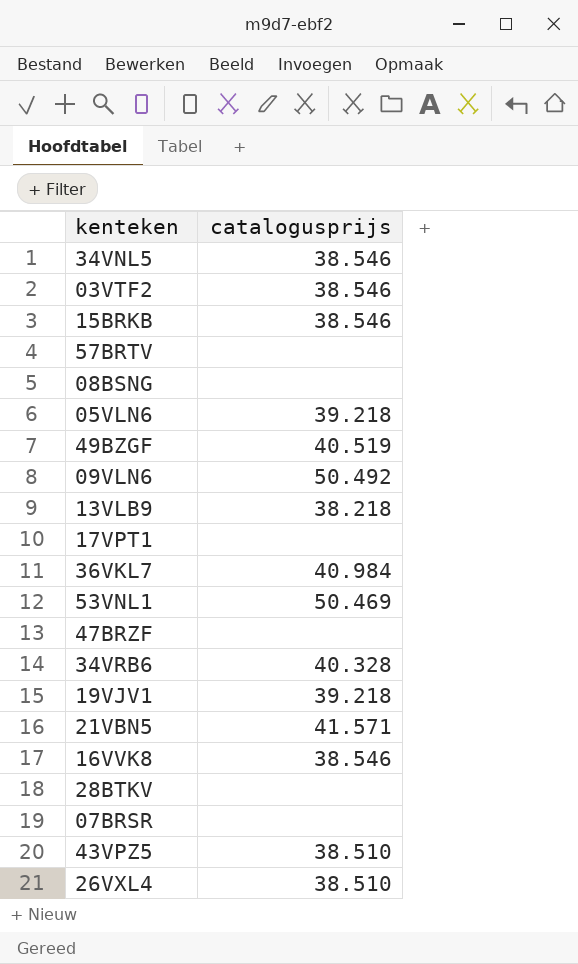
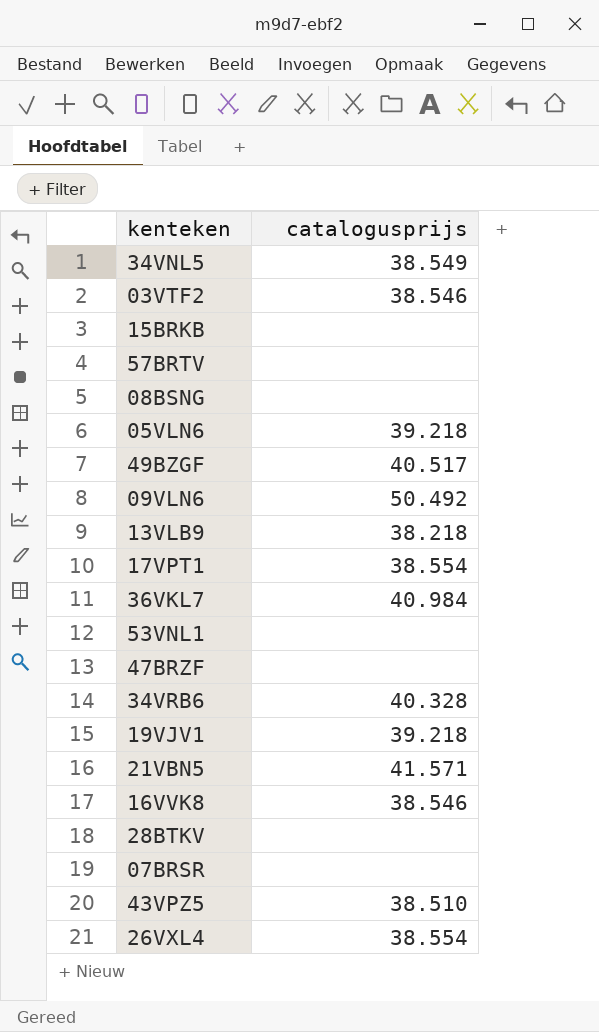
34VNL5 | catalogusprijs: 38.546 -> 38.549
15BRKB | catalogusprijs: 38.546 -> none
49BZGF | catalogusprijs: 40.519 -> 40.517
17VPT1 | catalogusprijs: none -> 38.554
53VNL1 | catalogusprijs: 50.469 -> none
26VXL4 | catalogusprijs: 38.510 -> 38.554

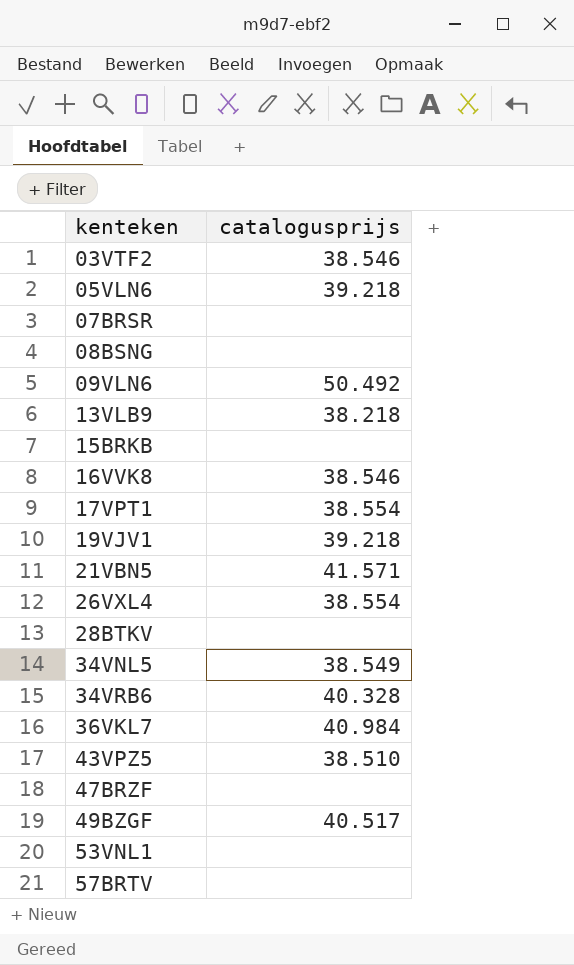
row order: none -> kenteken ascending

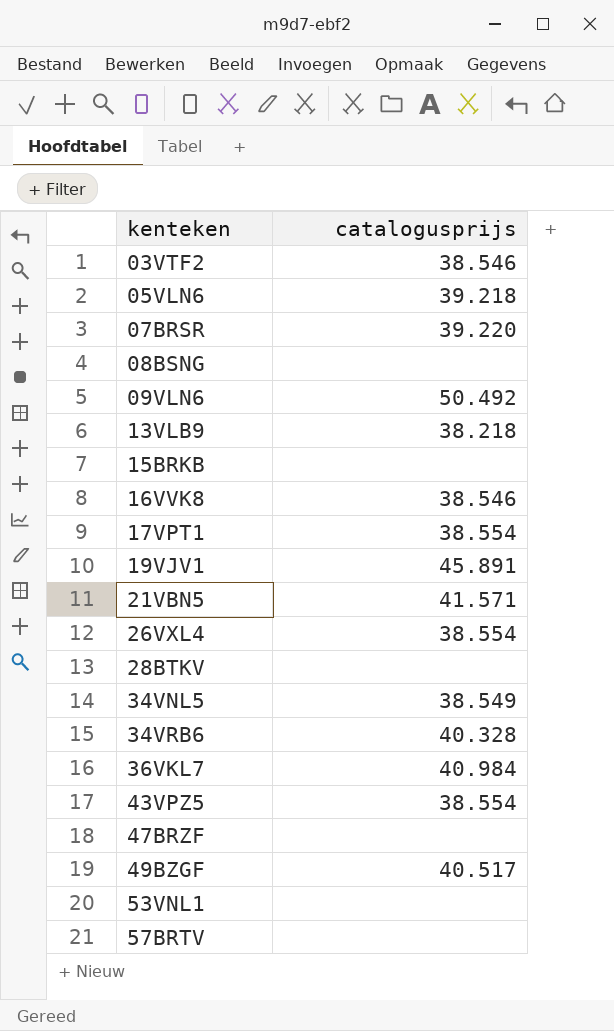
07BRSR | catalogusprijs: none -> 39.220
19VJV1 | catalogusprijs: 39.218 -> 45.891
43VPZ5 | catalogusprijs: 38.510 -> 38.554

